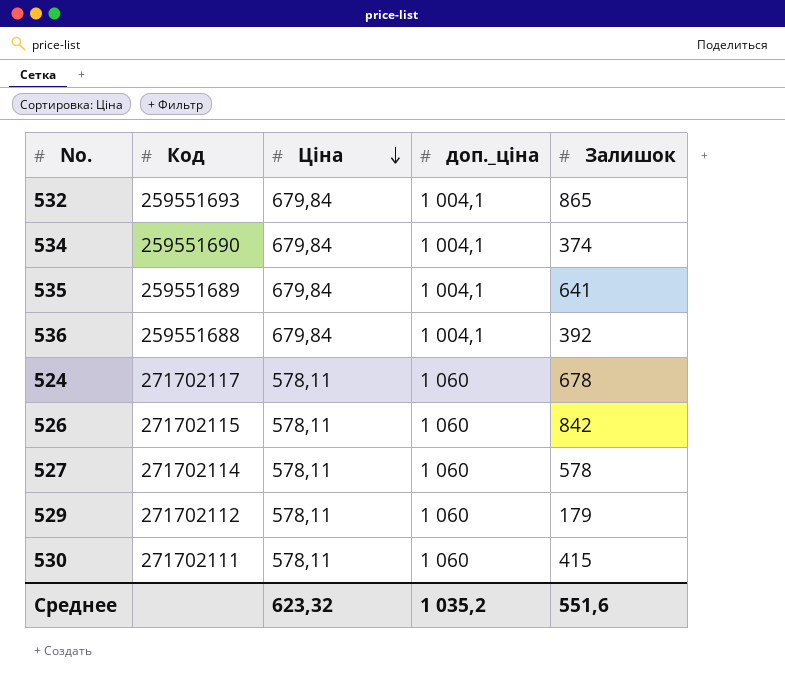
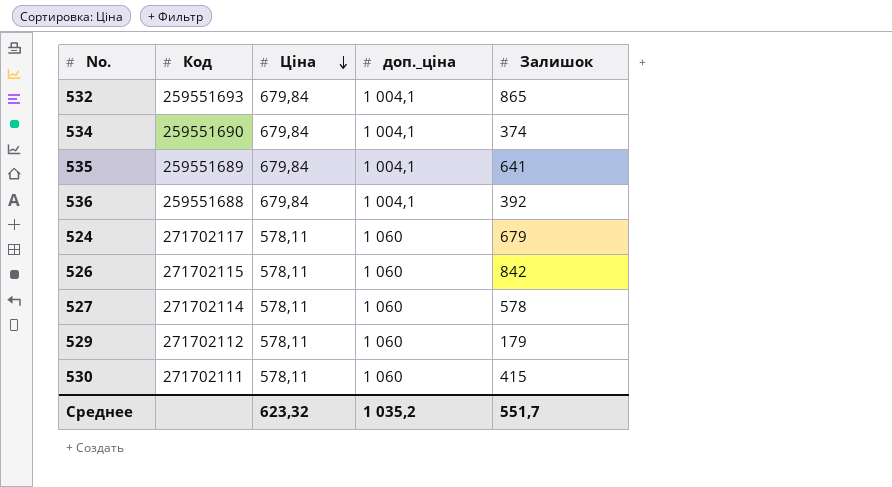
524 | Залишок: 678 -> 679
Среднее | Залишок: 551,6 -> 551,7

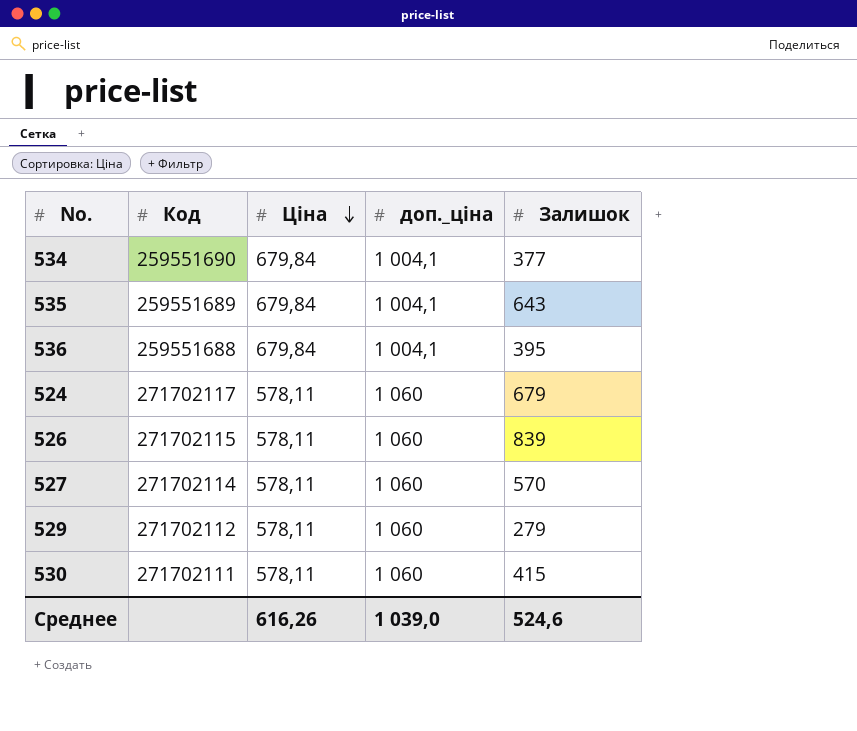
row 532: 259551693 | 679,84 | 1 004,1 | 865 -> none
534 | Залишок: 374 -> 377
535 | Залишок: 641 -> 643
536 | Залишок: 392 -> 395
526 | Залишок: 842 -> 839
527 | Залишок: 578 -> 570
529 | Залишок: 179 -> 279
Среднее | Ціна: 623,32 -> 616,26
Среднее | доп._ціна: 1 035,2 -> 1 039,0
Среднее | Залишок: 551,7 -> 524,6

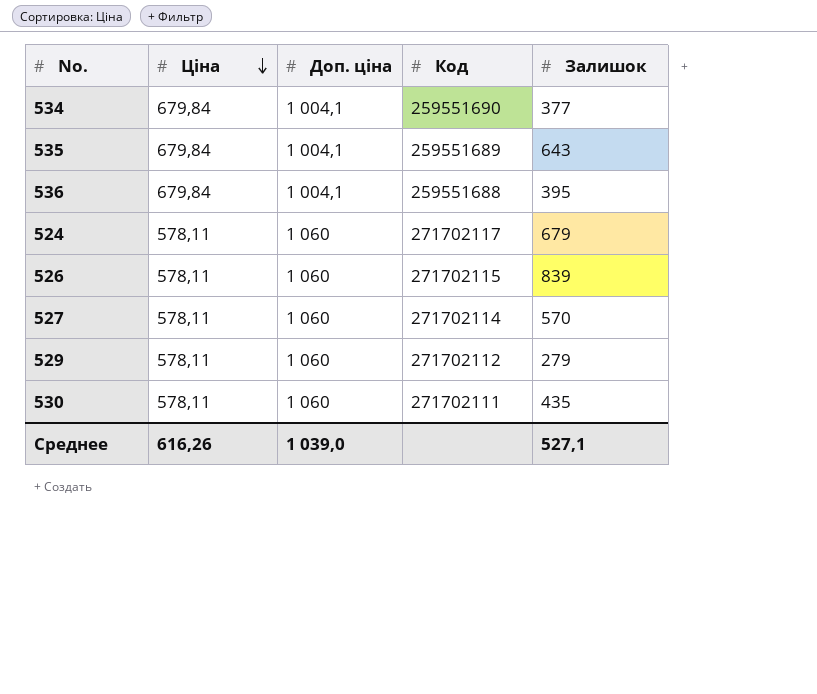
column name: доп._ціна -> Доп. ціна
column Код | position: 2 -> 4
530 | Залишок: 415 -> 435
Среднее | Залишок: 524,6 -> 527,1

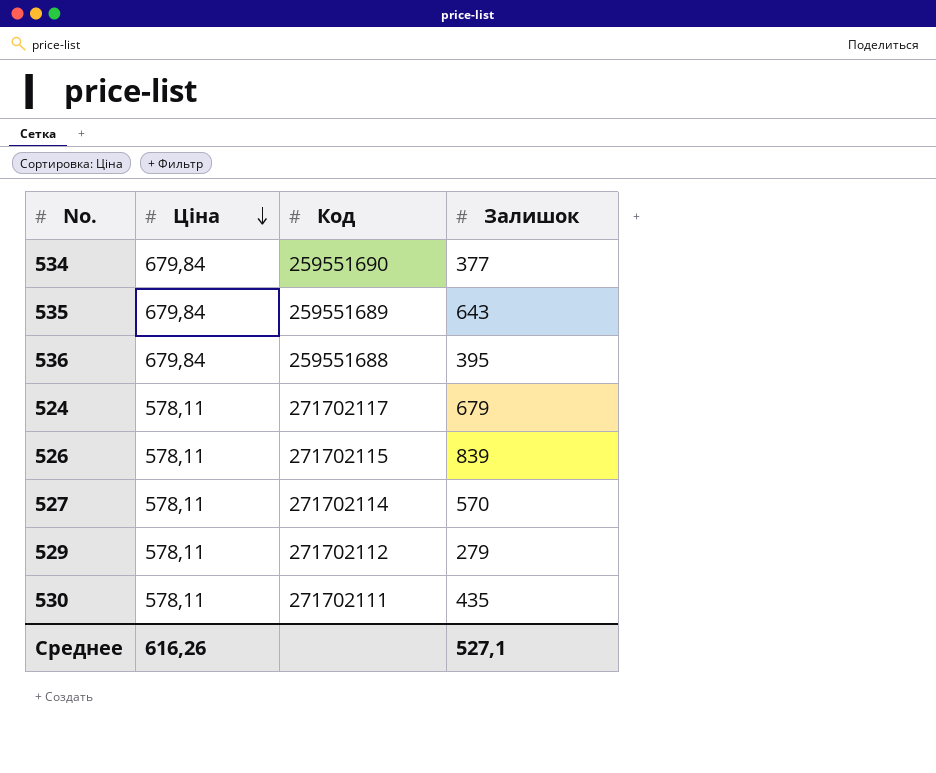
column Доп. ціна | position: 3 -> none

